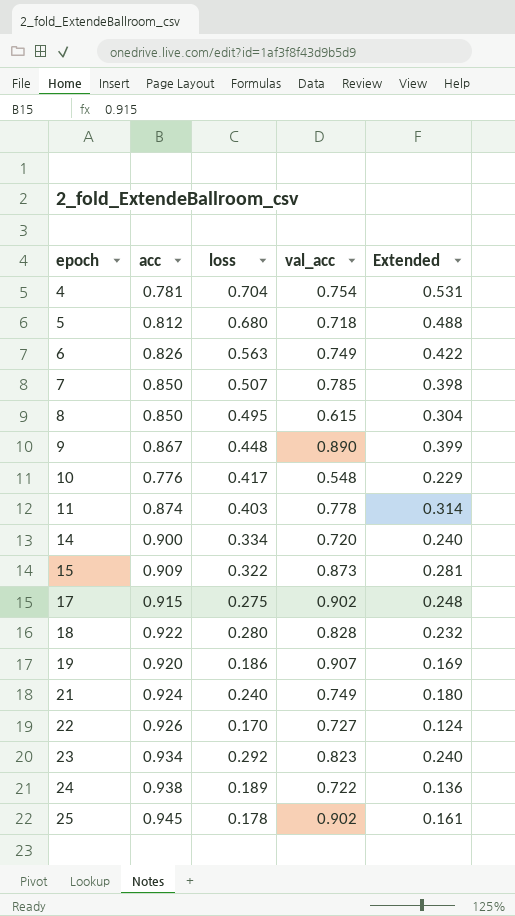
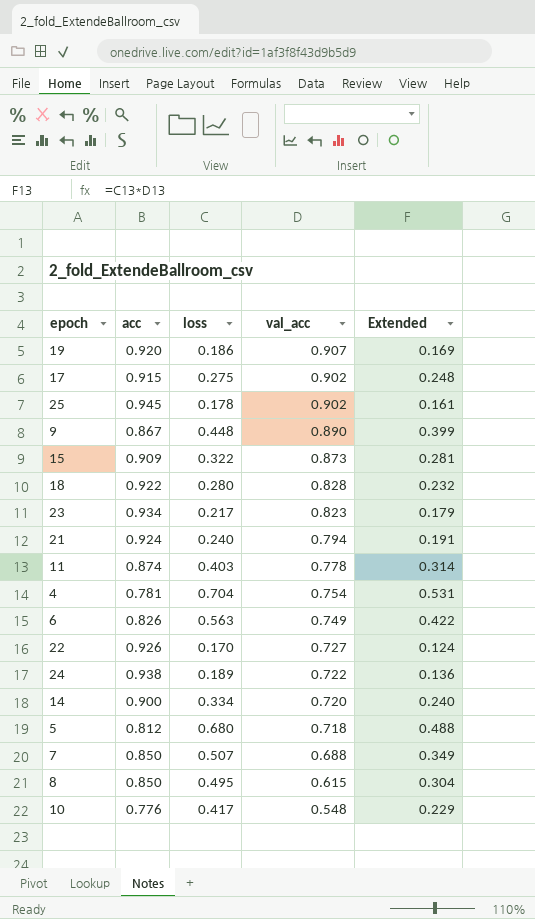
row order: epoch ascending -> val_acc descending
23 | loss: 0.292 -> 0.217
23 | Extended: 0.240 -> 0.179
21 | val_acc: 0.749 -> 0.794
21 | Extended: 0.180 -> 0.191
7 | val_acc: 0.785 -> 0.688
7 | Extended: 0.398 -> 0.349

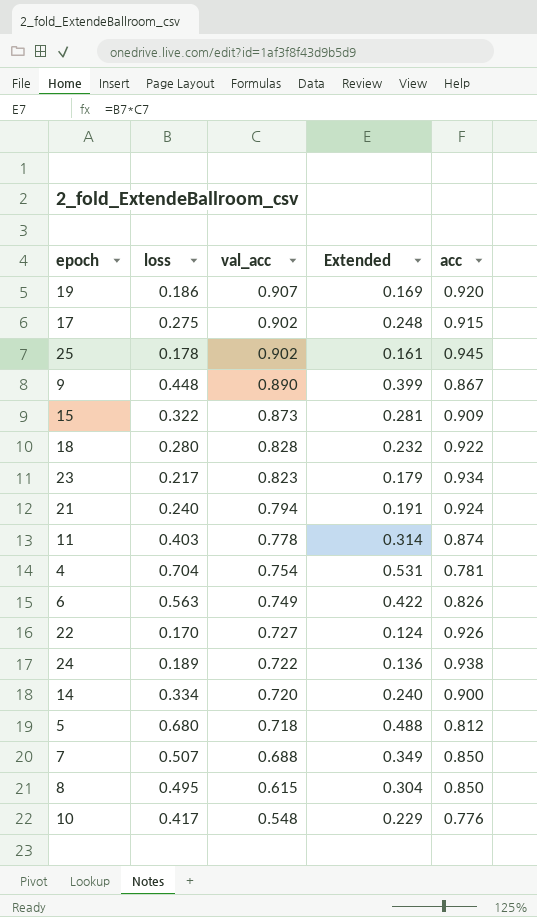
column acc | position: 2 -> 5

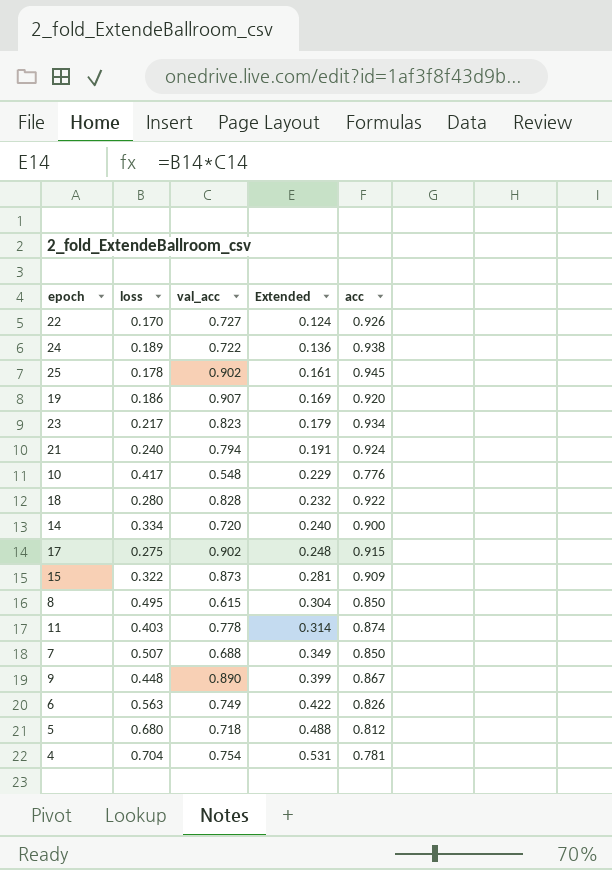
row order: val_acc descending -> Extended ascending

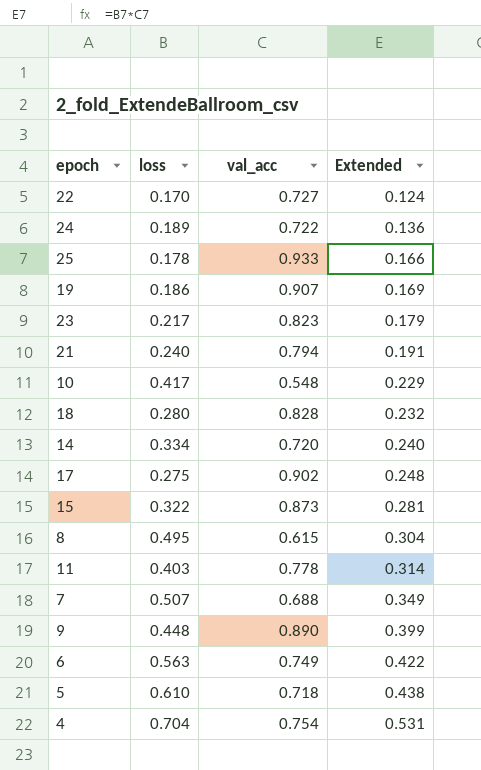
column acc | position: 5 -> none
25 | val_acc: 0.902 -> 0.933
25 | Extended: 0.161 -> 0.166
5 | loss: 0.680 -> 0.610
5 | Extended: 0.488 -> 0.438

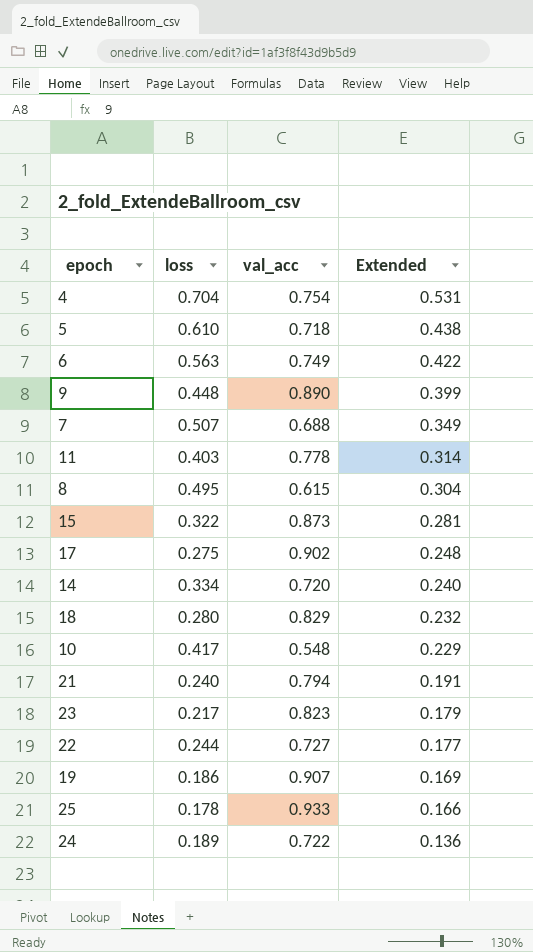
row order: Extended ascending -> Extended descending
18 | val_acc: 0.828 -> 0.829
22 | loss: 0.170 -> 0.244
22 | Extended: 0.124 -> 0.177

